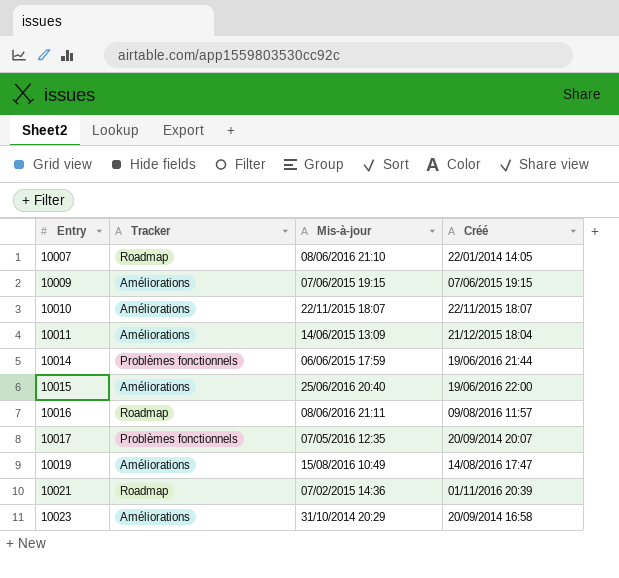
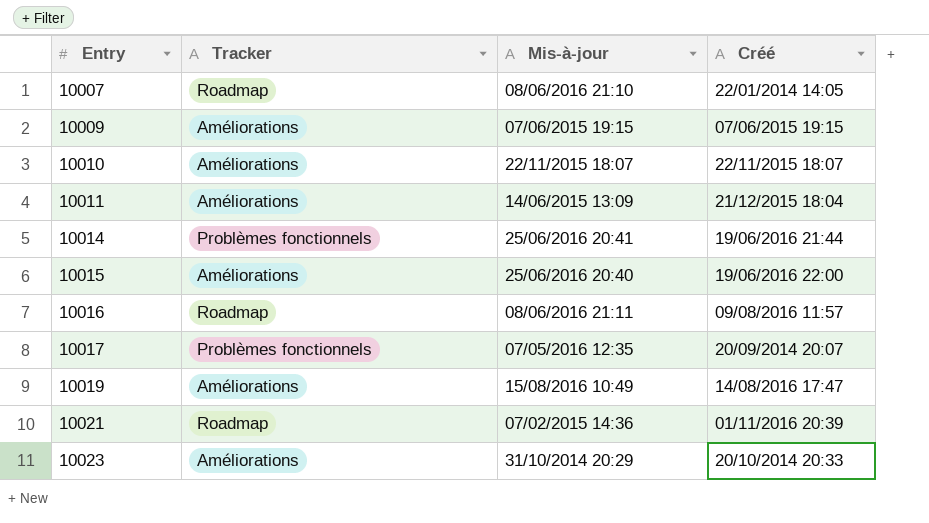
10014 | Mis-à-jour: 06/06/2015 17:59 -> 25/06/2016 20:41
10023 | Créé: 20/09/2014 16:58 -> 20/10/2014 20:33

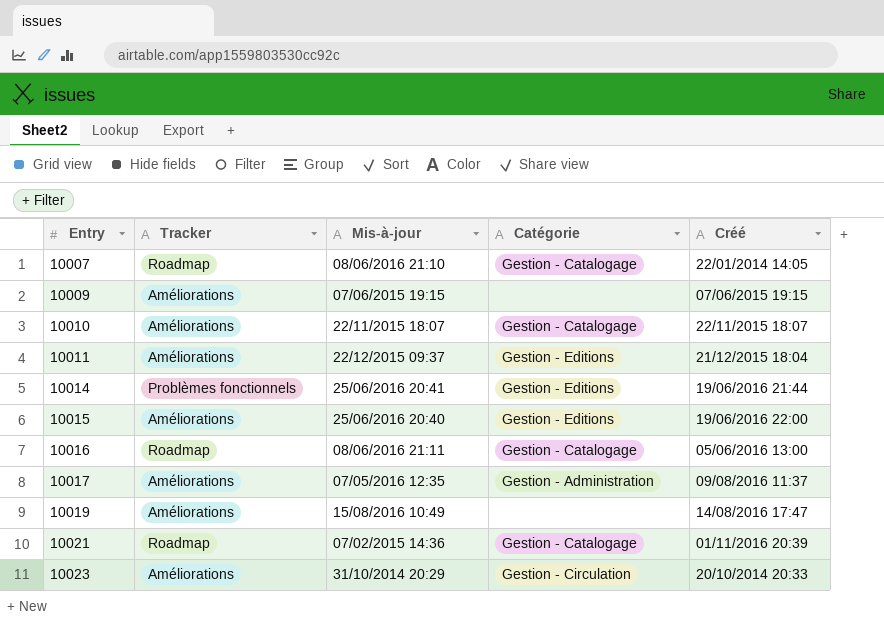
column Catégorie | position: none -> 4
10011 | Mis-à-jour: 14/06/2015 13:09 -> 22/12/2015 09:37
10016 | Créé: 09/08/2016 11:57 -> 05/06/2016 13:00
10017 | Tracker: Problèmes fonctionnels -> Améliorations
10017 | Créé: 20/09/2014 20:07 -> 09/08/2016 11:37

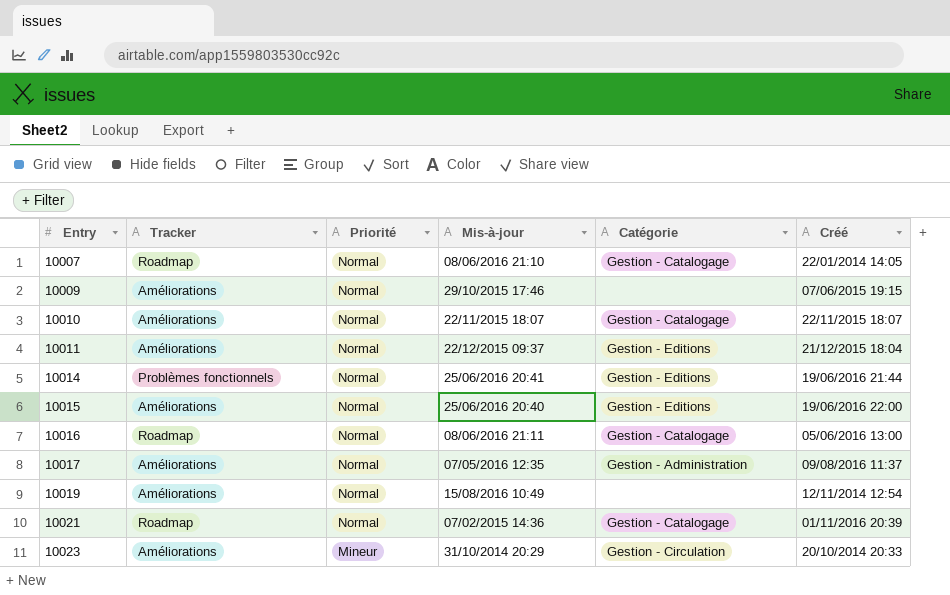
column Priorité | position: none -> 3
10009 | Mis-à-jour: 07/06/2015 19:15 -> 29/10/2015 17:46
10019 | Créé: 14/08/2016 17:47 -> 12/11/2014 12:54

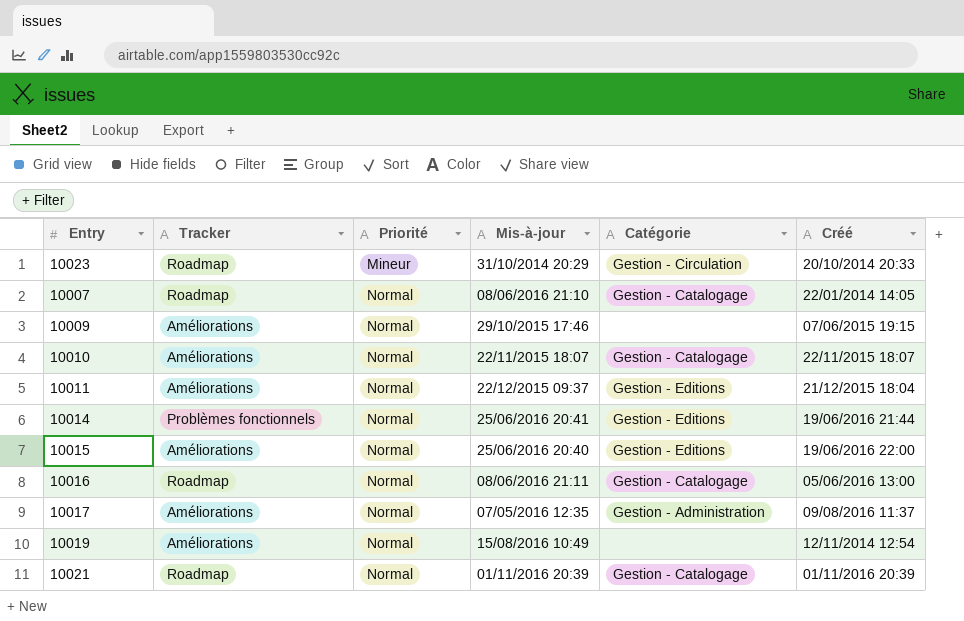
row order: Entry ascending -> Priorité ascending
10023 | Tracker: Améliorations -> Roadmap
10021 | Mis-à-jour: 07/02/2015 14:36 -> 01/11/2016 20:39

